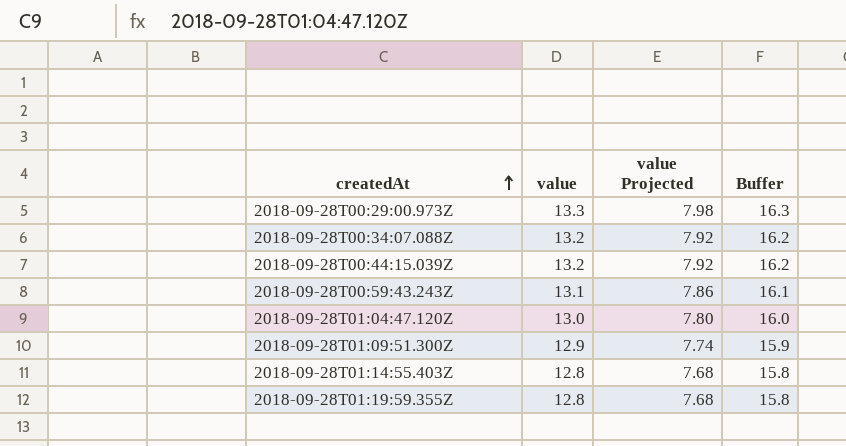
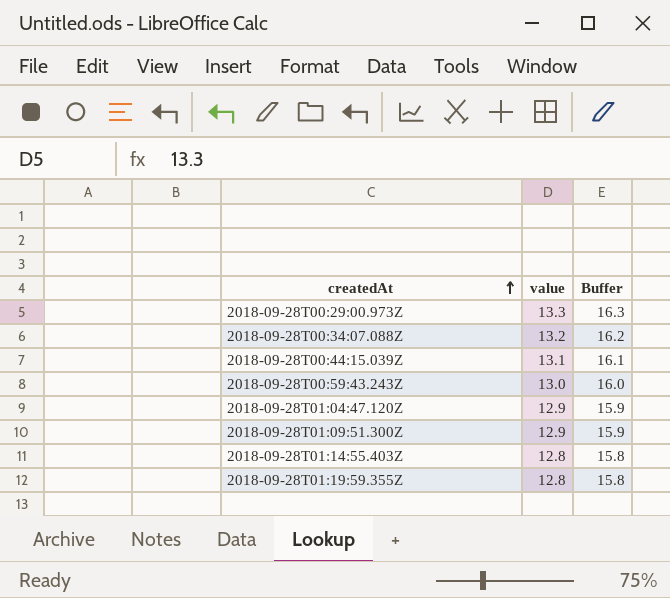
column value Projected | formula: [value] * 0.6 -> none
2018-09-28T00:44:15.039Z | value: 13.2 -> 13.1
2018-09-28T00:44:15.039Z | Buffer: 16.2 -> 16.1
2018-09-28T00:59:43.243Z | value: 13.1 -> 13.0
2018-09-28T00:59:43.243Z | Buffer: 16.1 -> 16.0
2018-09-28T01:04:47.120Z | value: 13.0 -> 12.9
2018-09-28T01:04:47.120Z | Buffer: 16.0 -> 15.9

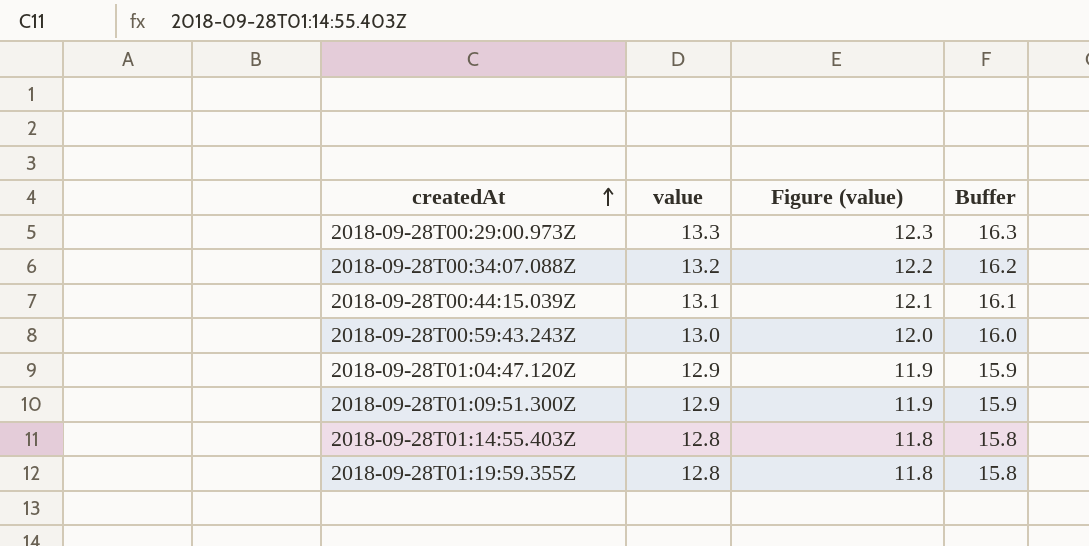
column Figure (value) | formula: none -> [value] - 1

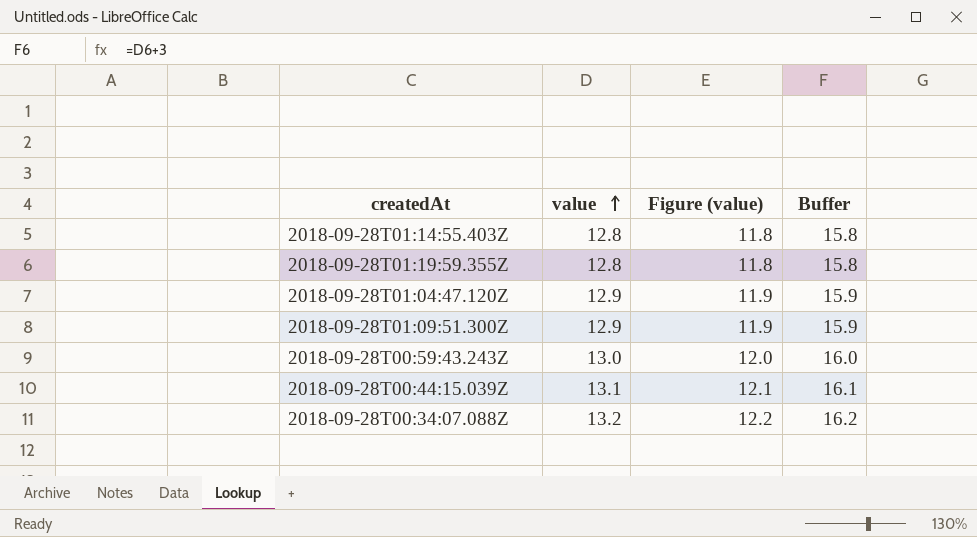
row order: createdAt ascending -> value ascending
row 2018-09-28T00:29:00.973Z: 13.3 | 12.3 | 16.3 -> none

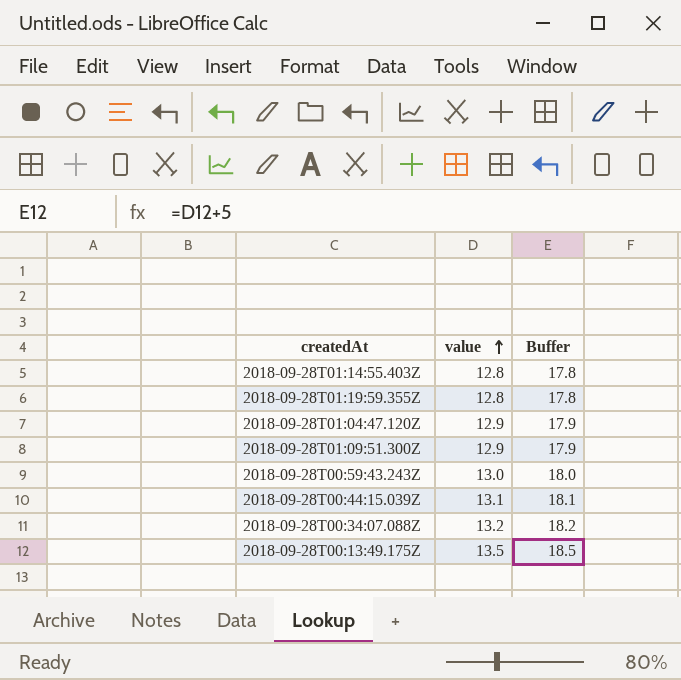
column Figure (value) | formula: [value] - 1 -> none
column Buffer | formula: [value] + 3 -> [value] + 5
row 2018-09-28T00:13:49.175Z: none -> 13.5 | 18.5

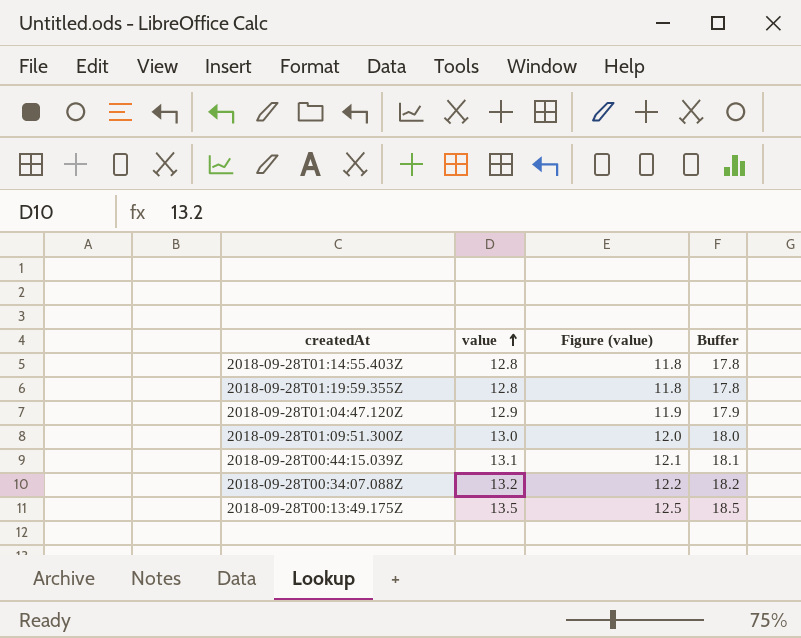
column Figure (value) | formula: none -> [value] - 1
row 2018-09-28T00:59:43.243Z: 13.0 | 18.0 -> none
2018-09-28T01:09:51.300Z | value: 12.9 -> 13.0
2018-09-28T01:09:51.300Z | Buffer: 17.9 -> 18.0

